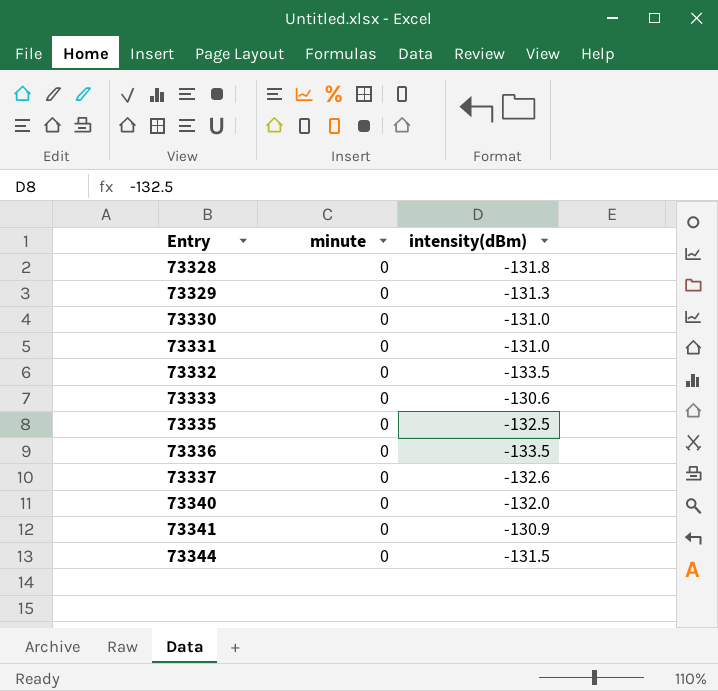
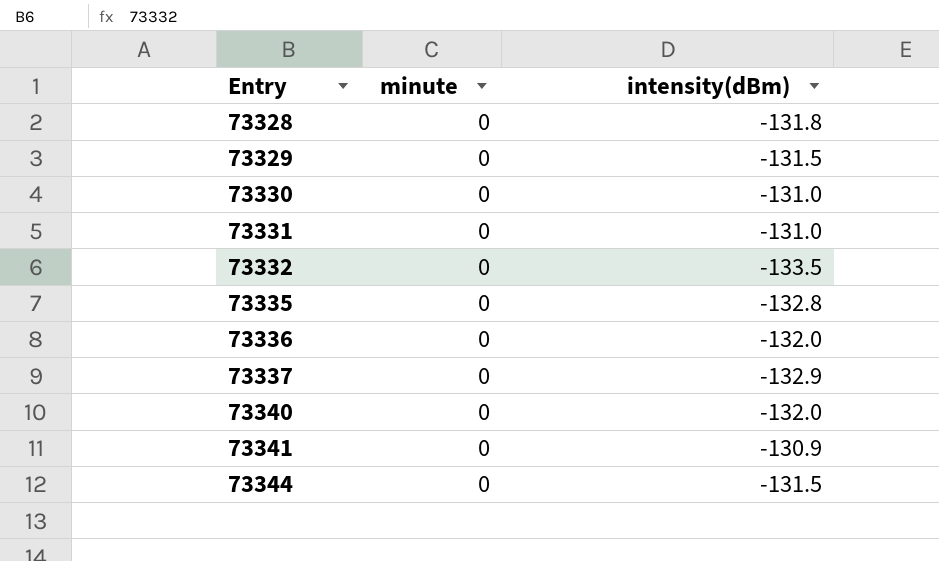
row 73333: 0 | -130.6 -> none
73329 | intensity(dBm): -131.3 -> -131.5
73335 | intensity(dBm): -132.5 -> -132.8
73336 | intensity(dBm): -133.5 -> -132.0
73337 | intensity(dBm): -132.6 -> -132.9

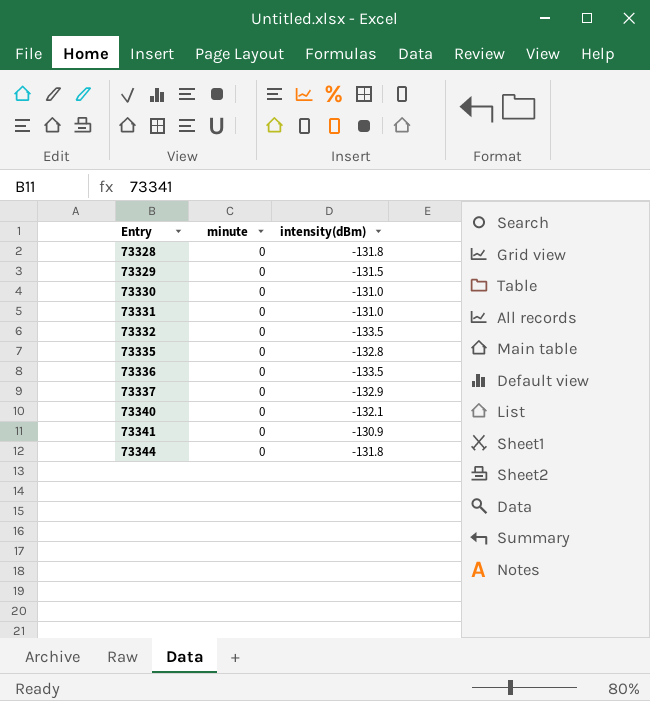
73336 | intensity(dBm): -132.0 -> -133.5
73340 | intensity(dBm): -132.0 -> -132.1
73344 | intensity(dBm): -131.5 -> -131.8

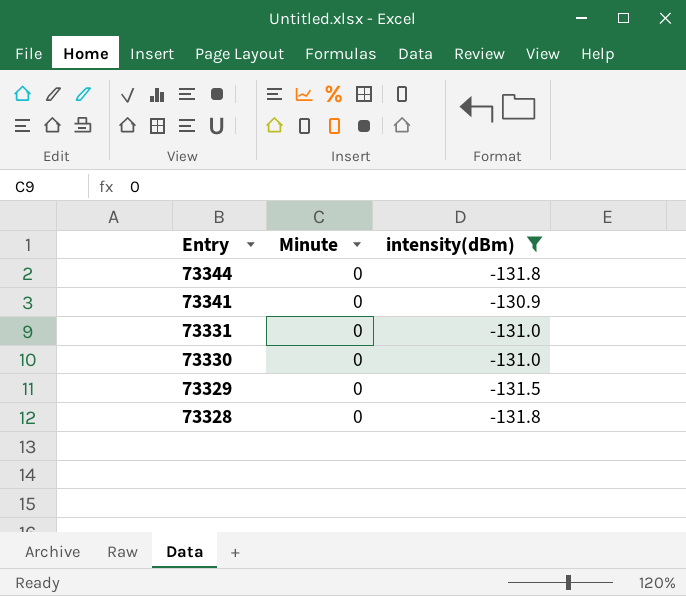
filter: none -> intensity(dBm) >= -131.8
row order: Entry ascending -> Entry descending
column name: minute -> Minute

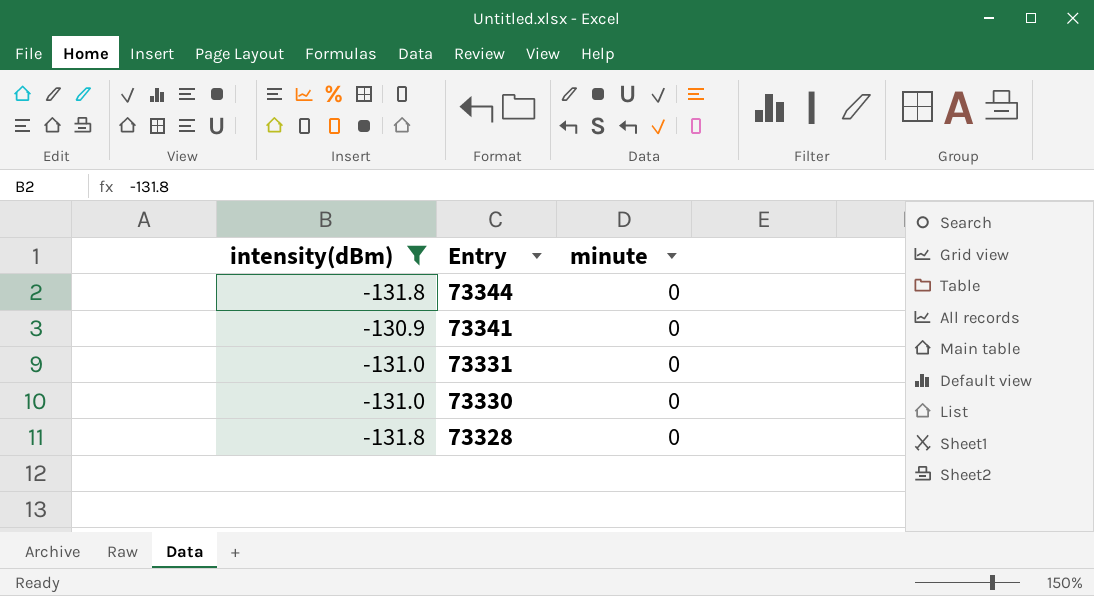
column intensity(dBm) | position: 3 -> 1
column name: Minute -> minute
row 73329: 0 | -131.5 -> none

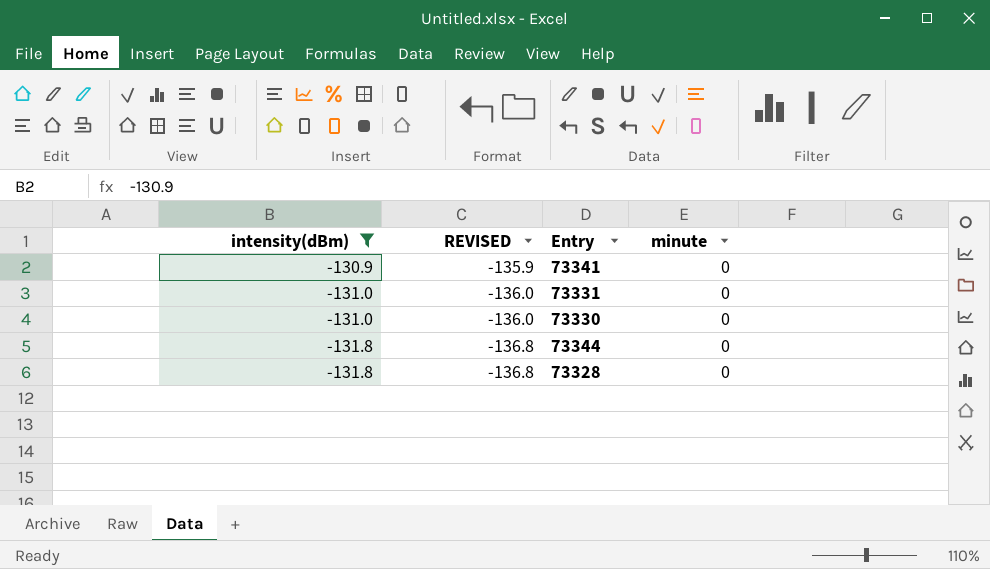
row order: Entry descending -> intensity(dBm) descending
column REVISED | formula: none -> [intensity(dBm)] - 5

